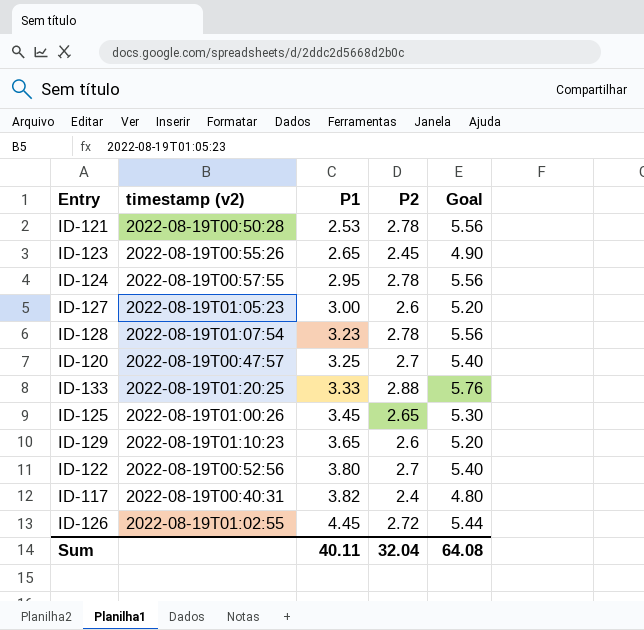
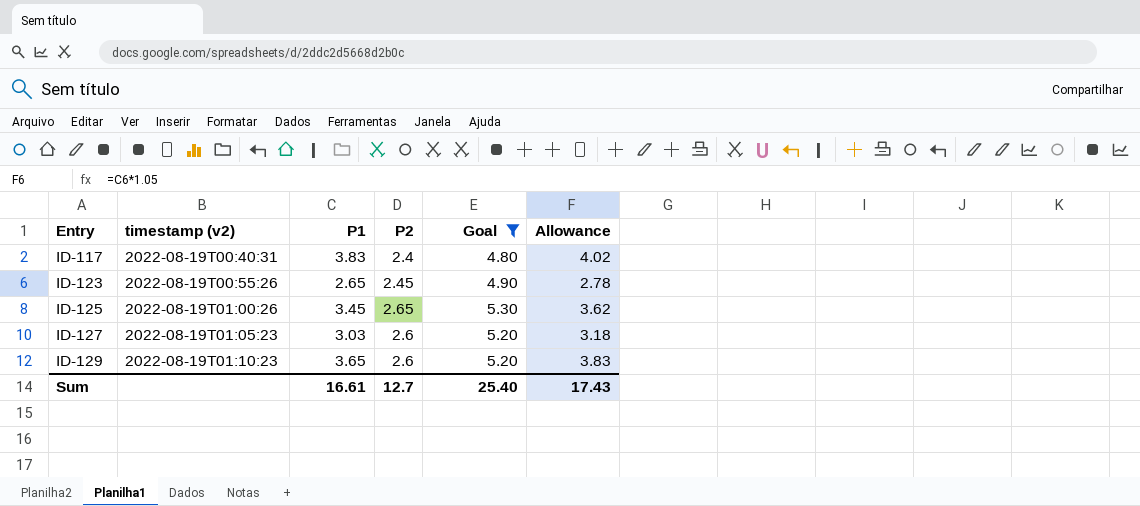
filter: none -> Goal <= 5.30
row order: P1 ascending -> Entry ascending
column Allowance | formula: none -> [P1] * 1.05
ID-117 | P1: 3.82 -> 3.83
ID-127 | P1: 3.00 -> 3.03
Sum | P1: 40.11 -> 16.61
Sum | P2: 32.04 -> 12.7
Sum | Goal: 64.08 -> 25.40

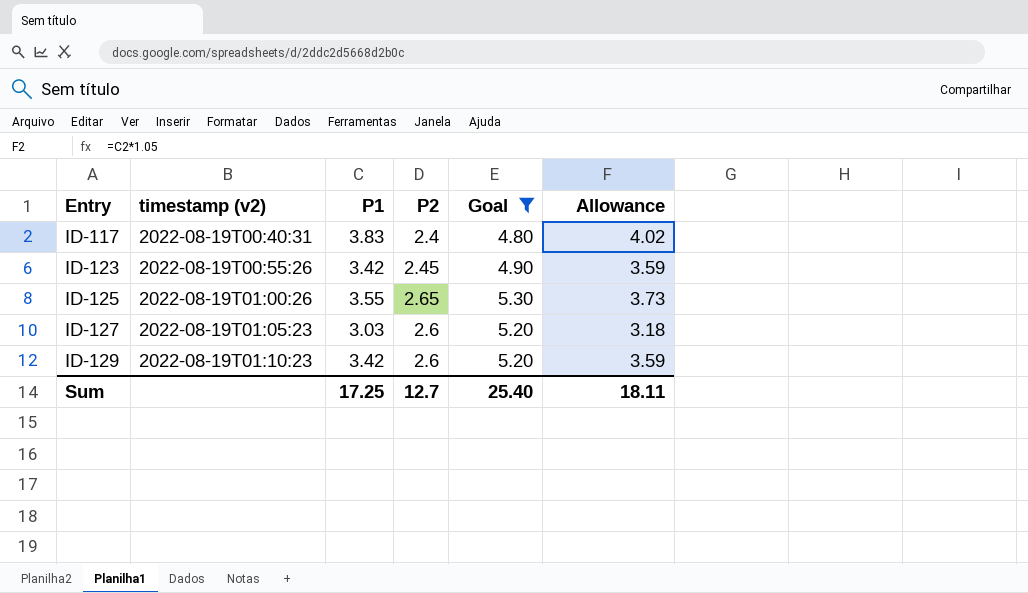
ID-123 | P1: 2.65 -> 3.42
ID-123 | Allowance: 2.78 -> 3.59
ID-125 | P1: 3.45 -> 3.55
ID-125 | Allowance: 3.62 -> 3.73
ID-129 | P1: 3.65 -> 3.42
ID-129 | Allowance: 3.83 -> 3.59
Sum | P1: 16.61 -> 17.25
Sum | Allowance: 17.43 -> 18.11

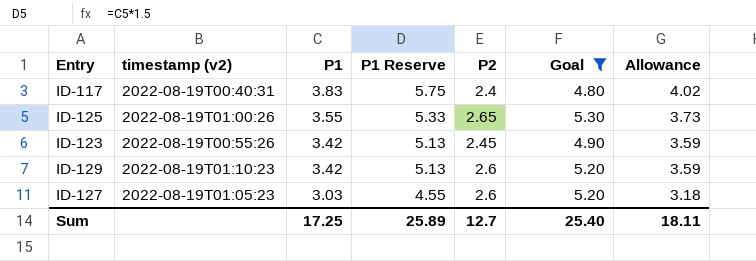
row order: Entry ascending -> P1 descending
column P1 Reserve | formula: none -> [P1] * 1.5

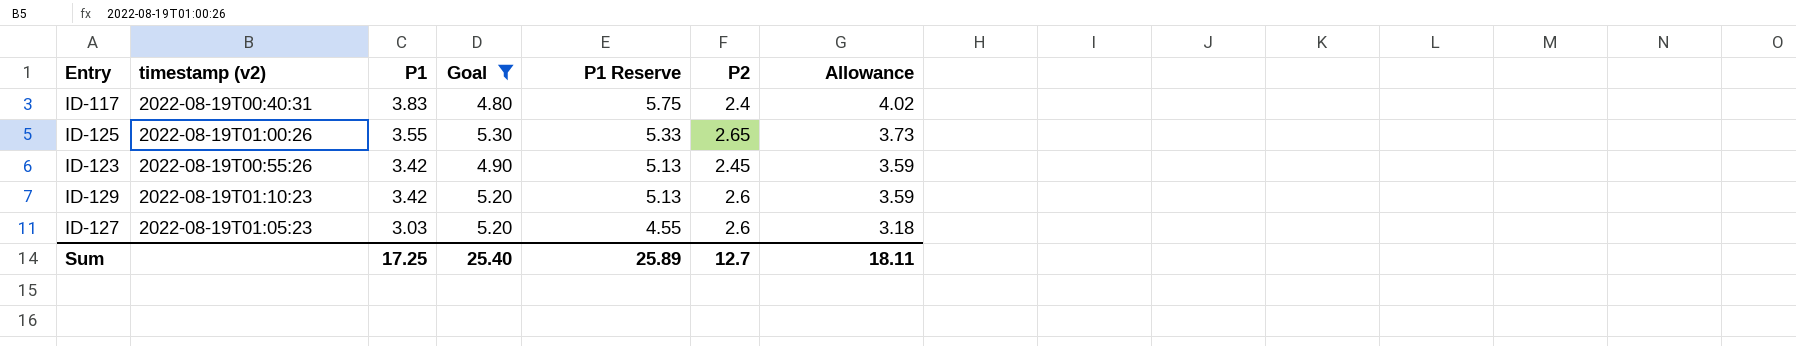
column Goal | position: 6 -> 4

